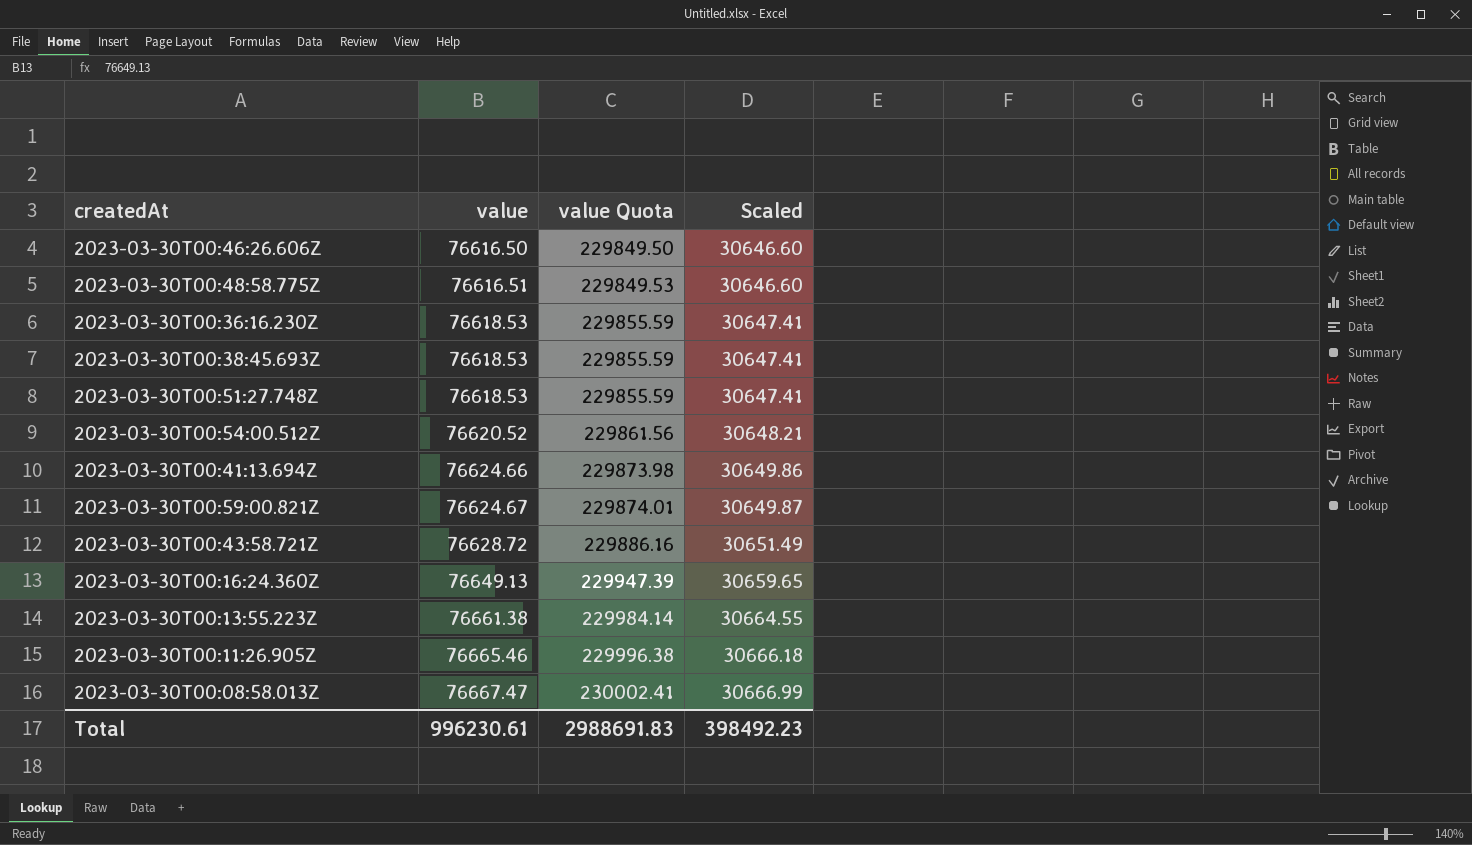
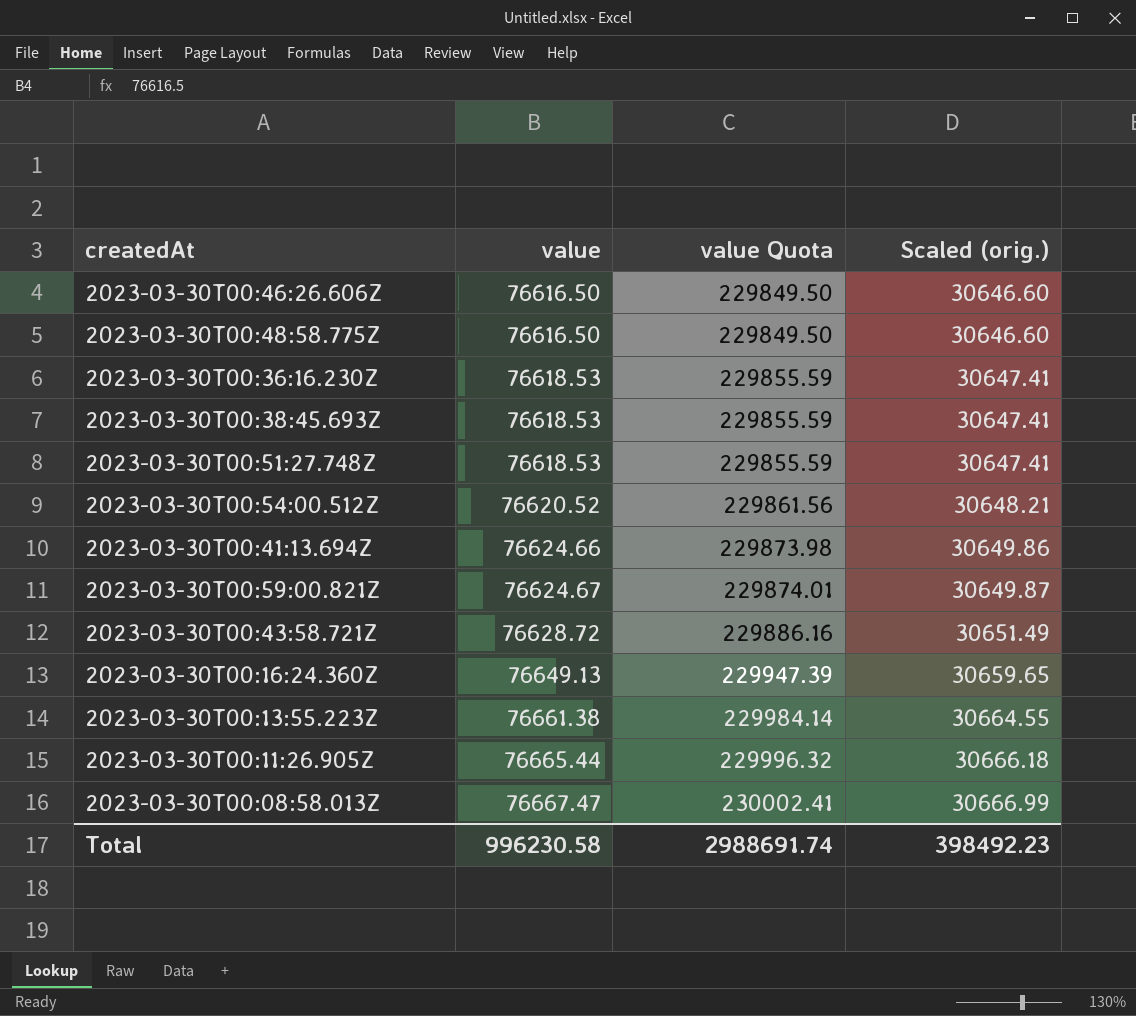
column name: Scaled -> Scaled (orig.)
2023-03-30T00:48:58.775Z | value: 76616.51 -> 76616.50
2023-03-30T00:48:58.775Z | value Quota: 229849.53 -> 229849.50
2023-03-30T00:11:26.905Z | value: 76665.46 -> 76665.44
2023-03-30T00:11:26.905Z | value Quota: 229996.38 -> 229996.32
Total | value: 996230.61 -> 996230.58
Total | value Quota: 2988691.83 -> 2988691.74

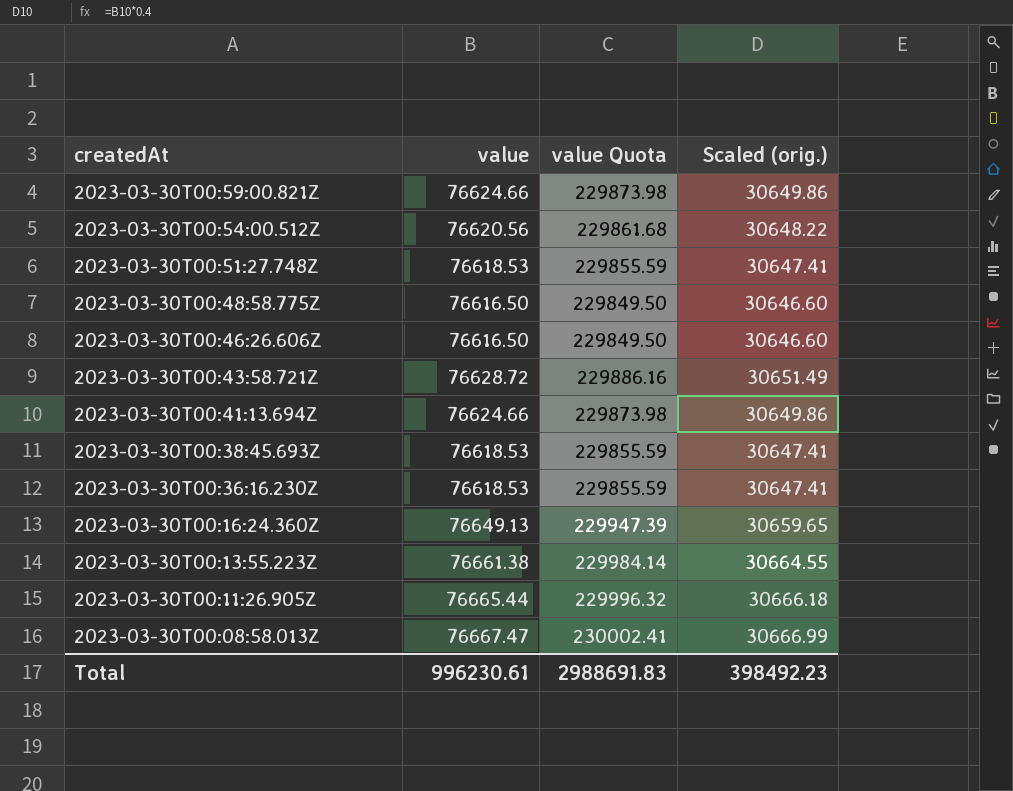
row order: value ascending -> createdAt descending
2023-03-30T00:59:00.821Z | value: 76624.67 -> 76624.66
2023-03-30T00:59:00.821Z | value Quota: 229874.01 -> 229873.98
2023-03-30T00:59:00.821Z | Scaled (orig.): 30649.87 -> 30649.86
2023-03-30T00:54:00.512Z | value: 76620.52 -> 76620.56
2023-03-30T00:54:00.512Z | value Quota: 229861.56 -> 229861.68
2023-03-30T00:54:00.512Z | Scaled (orig.): 30648.21 -> 30648.22
Total | value: 996230.58 -> 996230.61
Total | value Quota: 2988691.74 -> 2988691.83

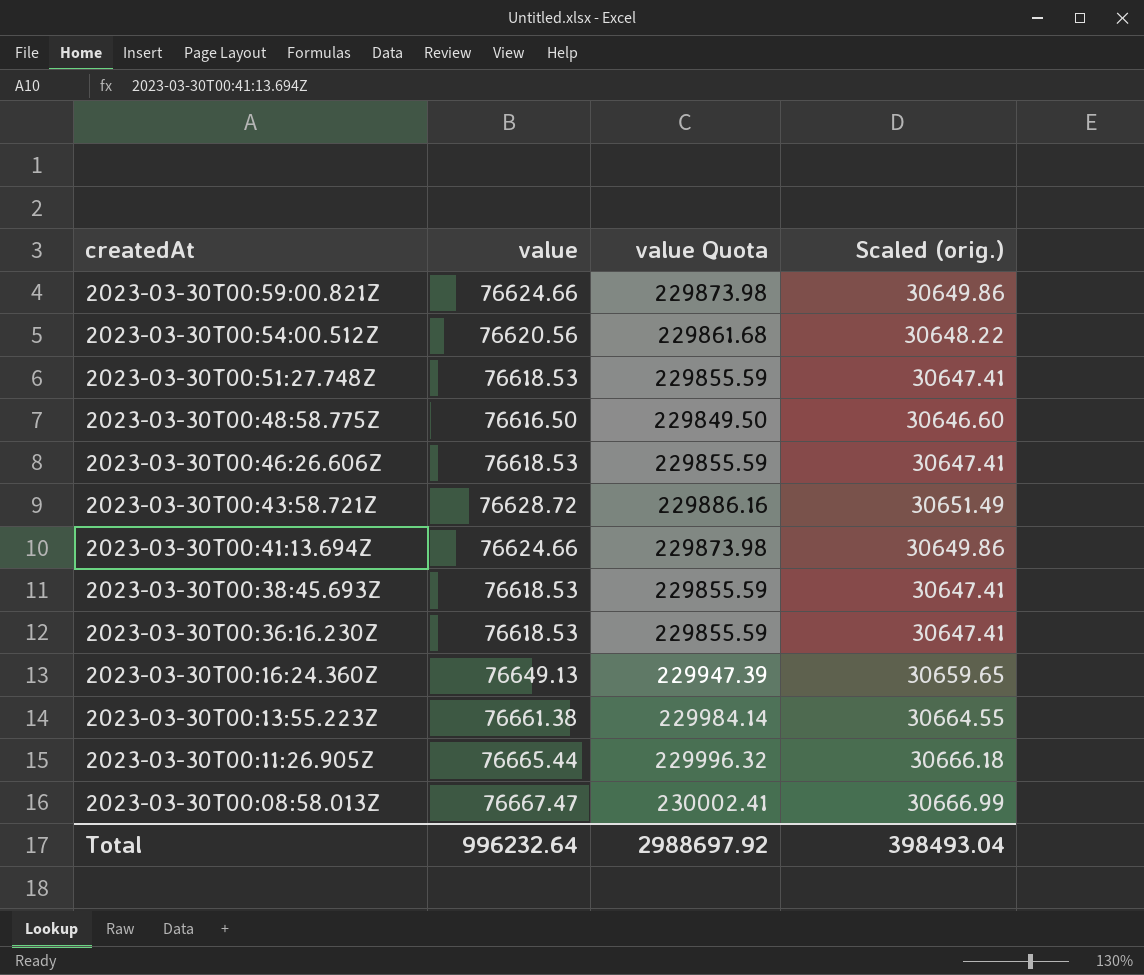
2023-03-30T00:46:26.606Z | value: 76616.50 -> 76618.53
2023-03-30T00:46:26.606Z | value Quota: 229849.50 -> 229855.59
2023-03-30T00:46:26.606Z | Scaled (orig.): 30646.60 -> 30647.41
Total | value: 996230.61 -> 996232.64
Total | value Quota: 2988691.83 -> 2988697.92
Total | Scaled (orig.): 398492.23 -> 398493.04

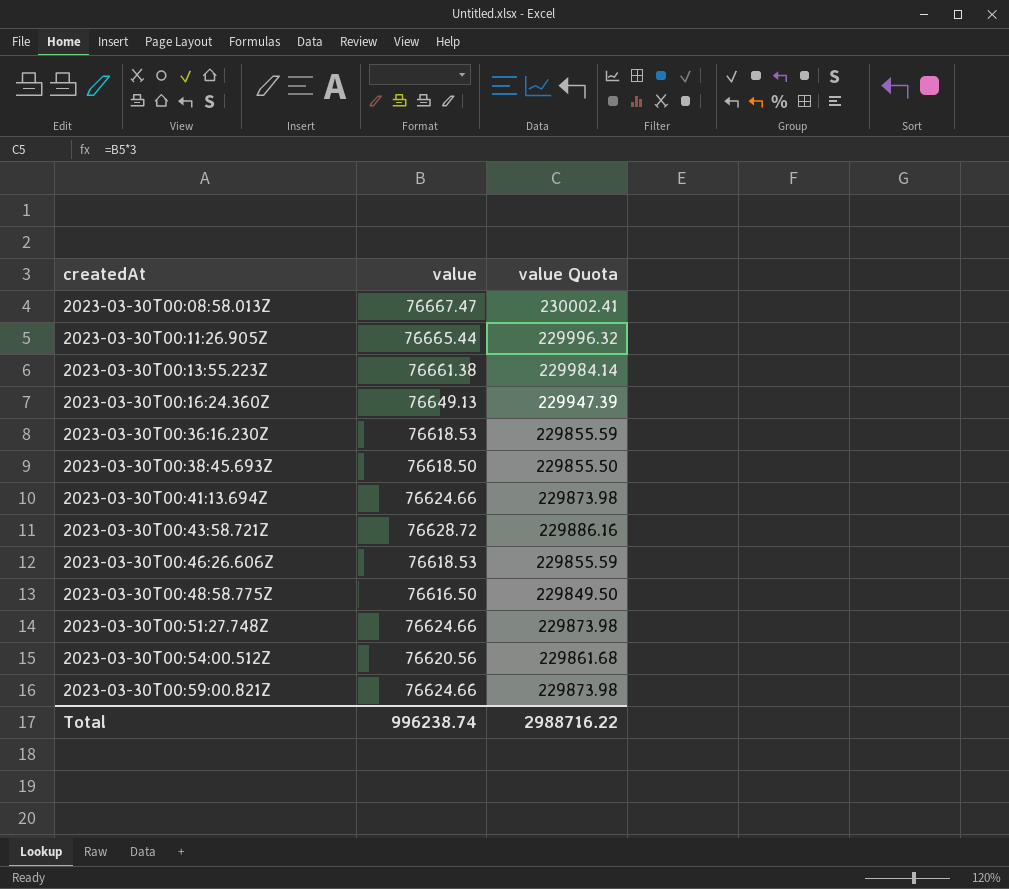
row order: createdAt descending -> createdAt ascending
column Scaled (orig.) | formula: [value] * 0.4 -> none
2023-03-30T00:38:45.693Z | value: 76618.53 -> 76618.50
2023-03-30T00:38:45.693Z | value Quota: 229855.59 -> 229855.50
2023-03-30T00:51:27.748Z | value: 76618.53 -> 76624.66
2023-03-30T00:51:27.748Z | value Quota: 229855.59 -> 229873.98
Total | value: 996232.64 -> 996238.74
Total | value Quota: 2988697.92 -> 2988716.22

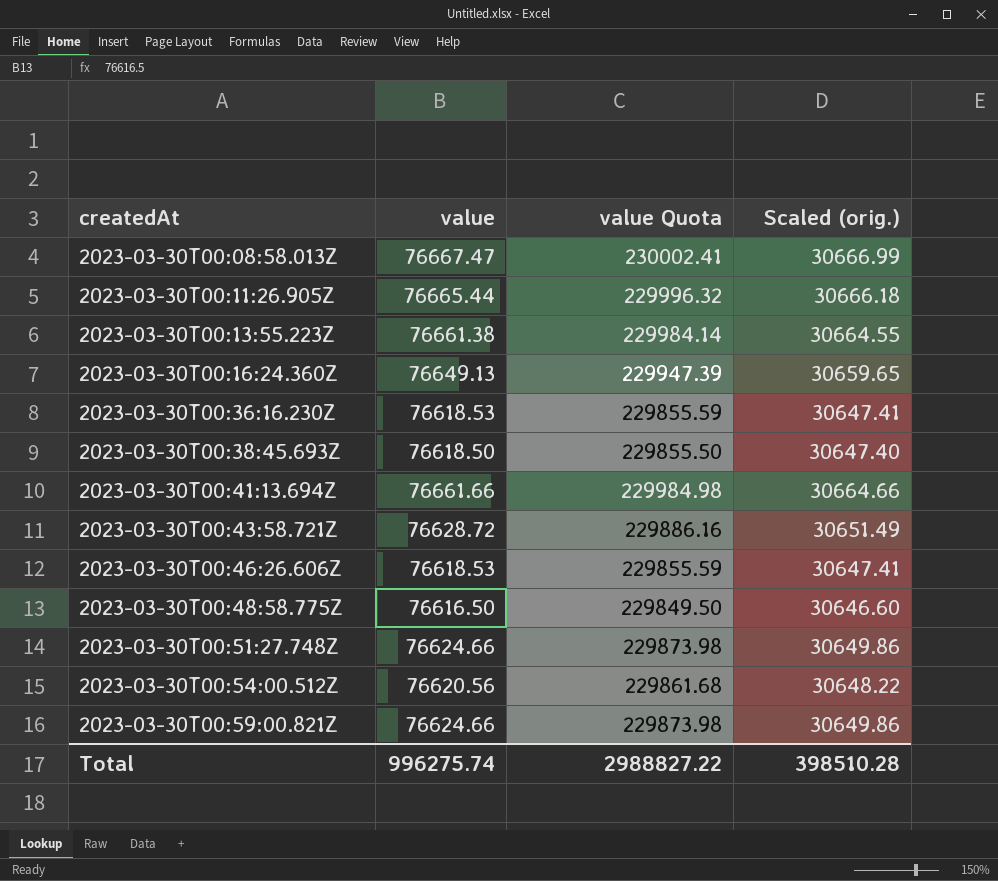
column Scaled (orig.) | formula: none -> [value] * 0.4
2023-03-30T00:41:13.694Z | value: 76624.66 -> 76661.66
2023-03-30T00:41:13.694Z | value Quota: 229873.98 -> 229984.98
Total | value: 996238.74 -> 996275.74
Total | value Quota: 2988716.22 -> 2988827.22

